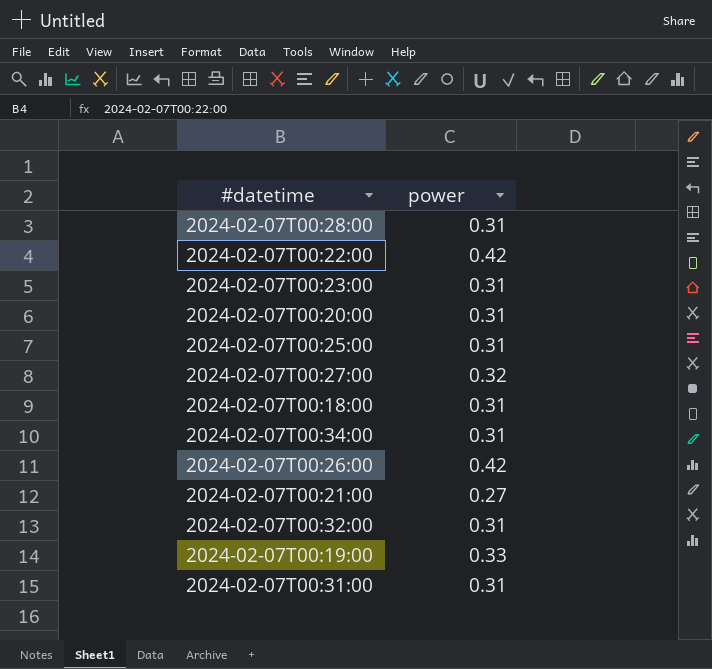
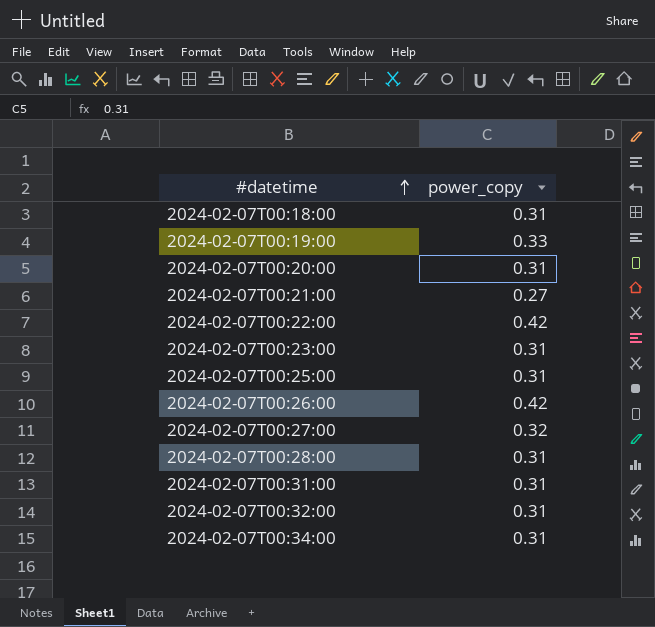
row order: none -> #datetime ascending
column name: power -> power_copy

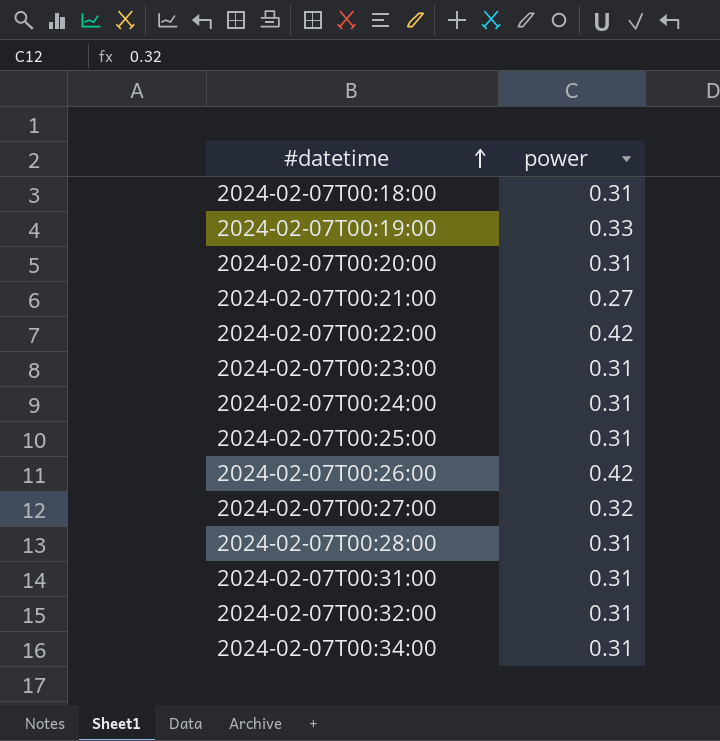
column name: power_copy -> power
row 2024-02-07T00:24:00: none -> 0.31

